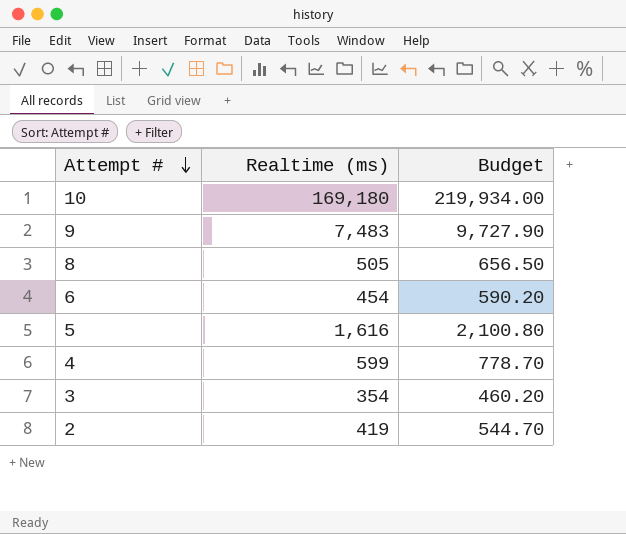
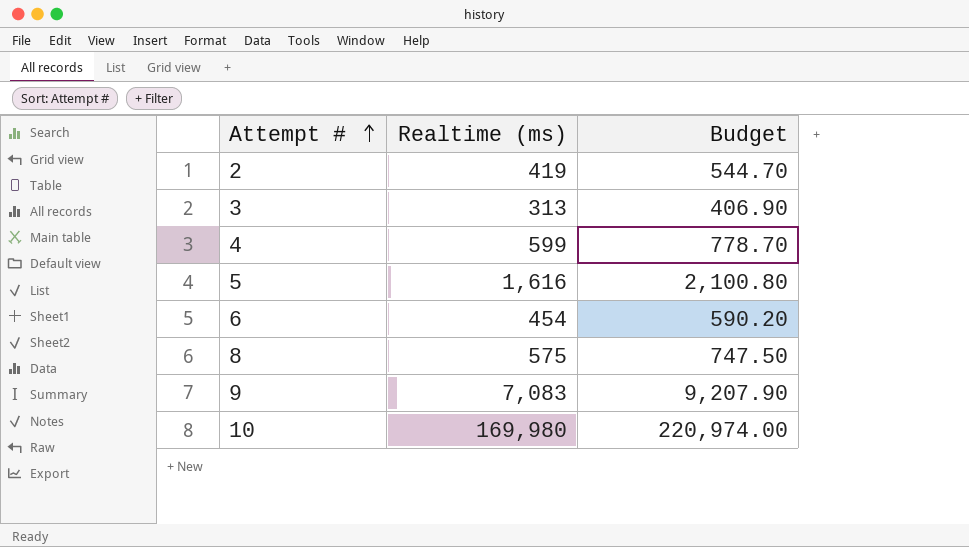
row order: Attempt # descending -> Attempt # ascending
3 | Realtime (ms): 354 -> 313
3 | Budget: 460.20 -> 406.90
8 | Realtime (ms): 505 -> 575
8 | Budget: 656.50 -> 747.50
9 | Realtime (ms): 7,483 -> 7,083
9 | Budget: 9,727.90 -> 9,207.90
10 | Realtime (ms): 169,180 -> 169,980
10 | Budget: 219,934.00 -> 220,974.00

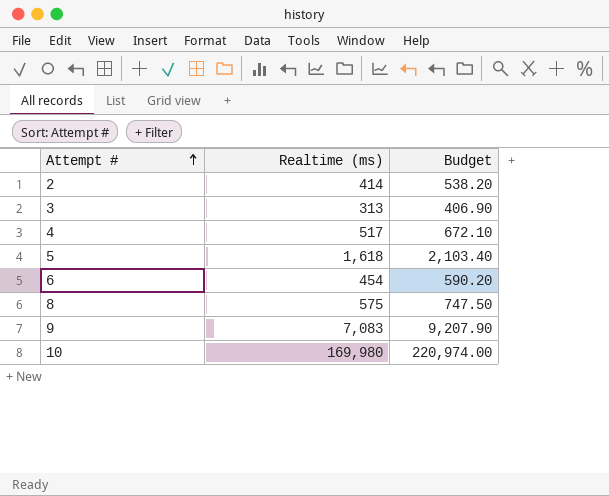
2 | Realtime (ms): 419 -> 414
2 | Budget: 544.70 -> 538.20
4 | Realtime (ms): 599 -> 517
4 | Budget: 778.70 -> 672.10
5 | Realtime (ms): 1,616 -> 1,618
5 | Budget: 2,100.80 -> 2,103.40

